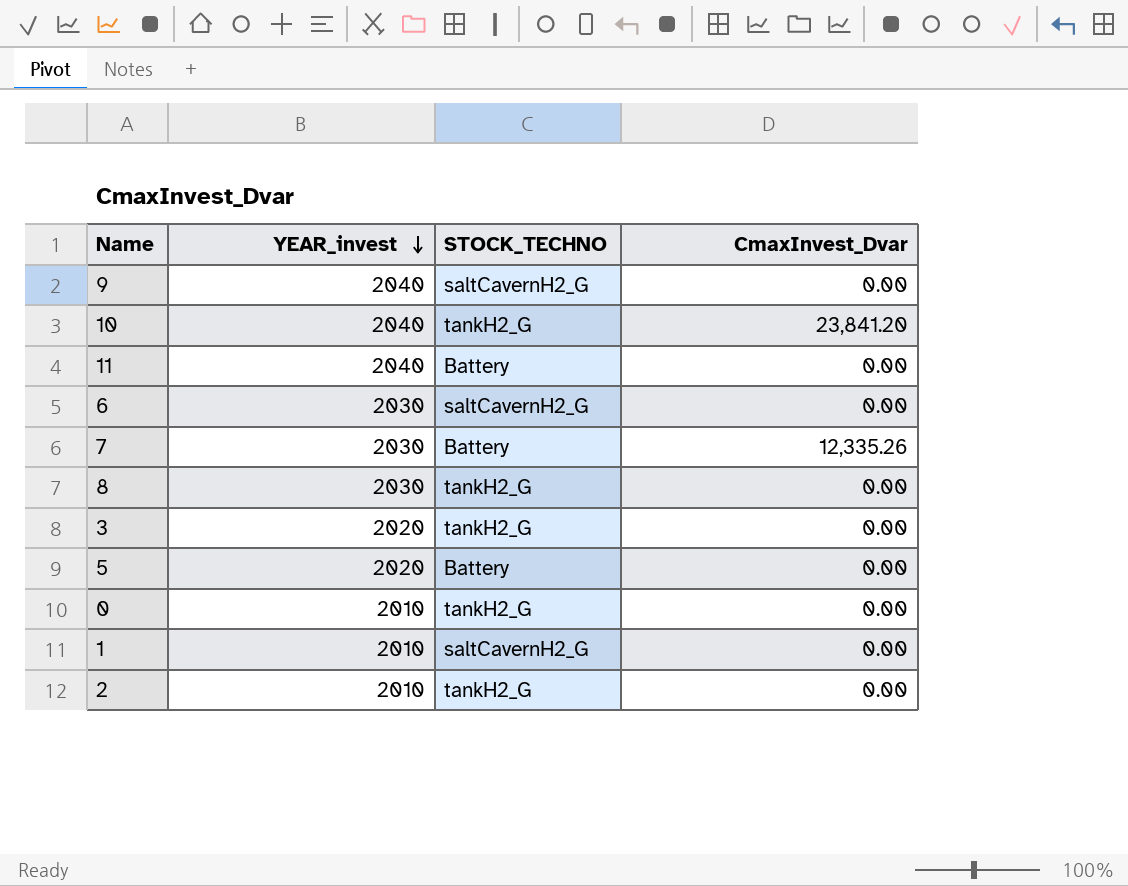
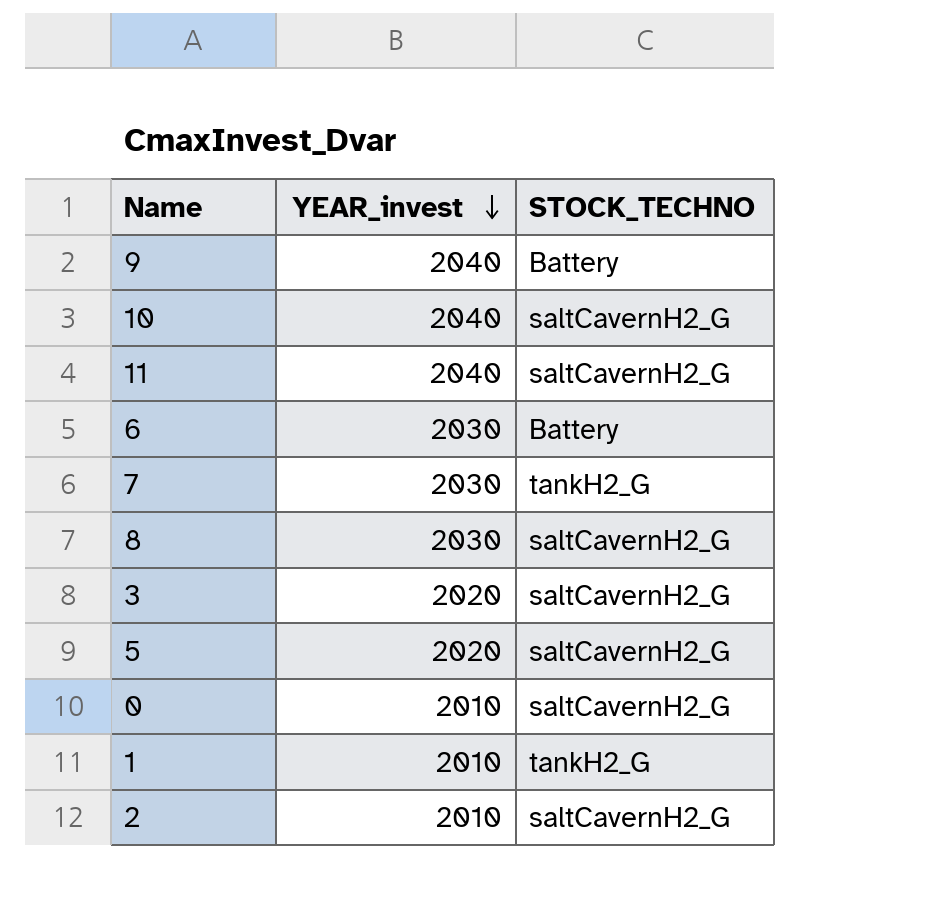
column CmaxInvest_Dvar | position: 4 -> none
9 | STOCK_TECHNO: saltCavernH2_G -> Battery
10 | STOCK_TECHNO: tankH2_G -> saltCavernH2_G
11 | STOCK_TECHNO: Battery -> saltCavernH2_G
6 | STOCK_TECHNO: saltCavernH2_G -> Battery
7 | STOCK_TECHNO: Battery -> tankH2_G
8 | STOCK_TECHNO: tankH2_G -> saltCavernH2_G
3 | STOCK_TECHNO: tankH2_G -> saltCavernH2_G
5 | STOCK_TECHNO: Battery -> saltCavernH2_G
0 | STOCK_TECHNO: tankH2_G -> saltCavernH2_G
1 | STOCK_TECHNO: saltCavernH2_G -> tankH2_G
2 | STOCK_TECHNO: tankH2_G -> saltCavernH2_G

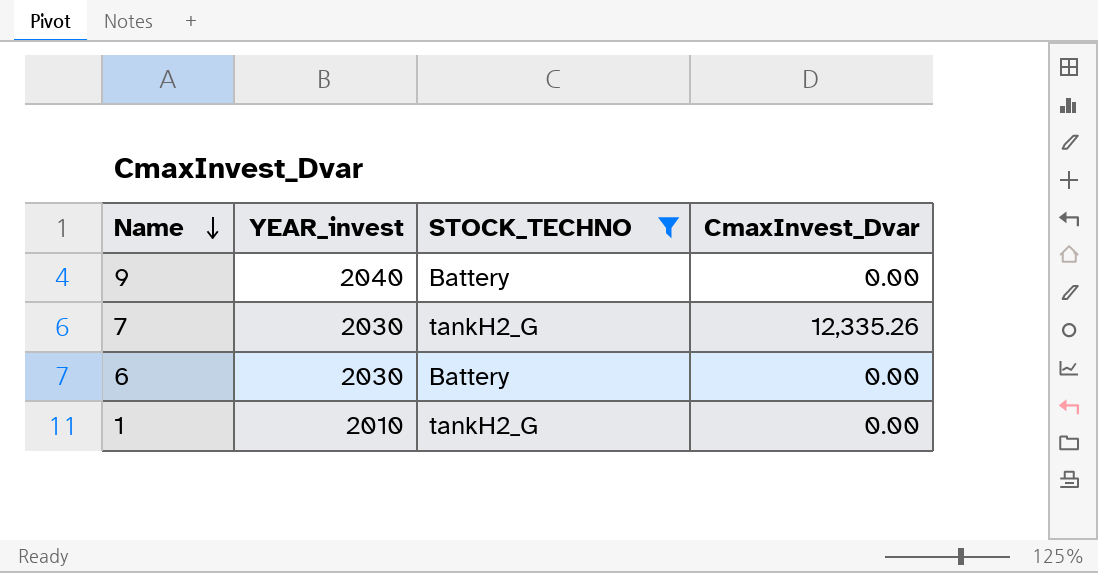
filter: none -> STOCK_TECHNO != saltCavernH2_G
row order: YEAR_invest descending -> Name descending
column CmaxInvest_Dvar | position: none -> 4

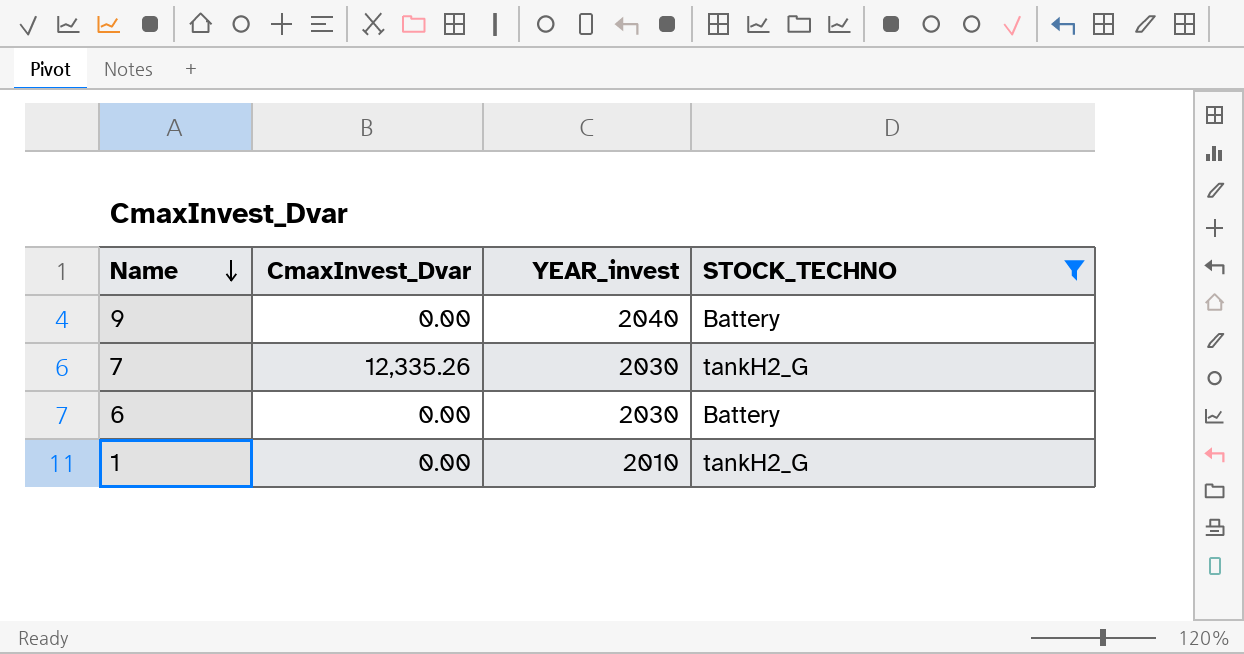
column CmaxInvest_Dvar | position: 4 -> 2

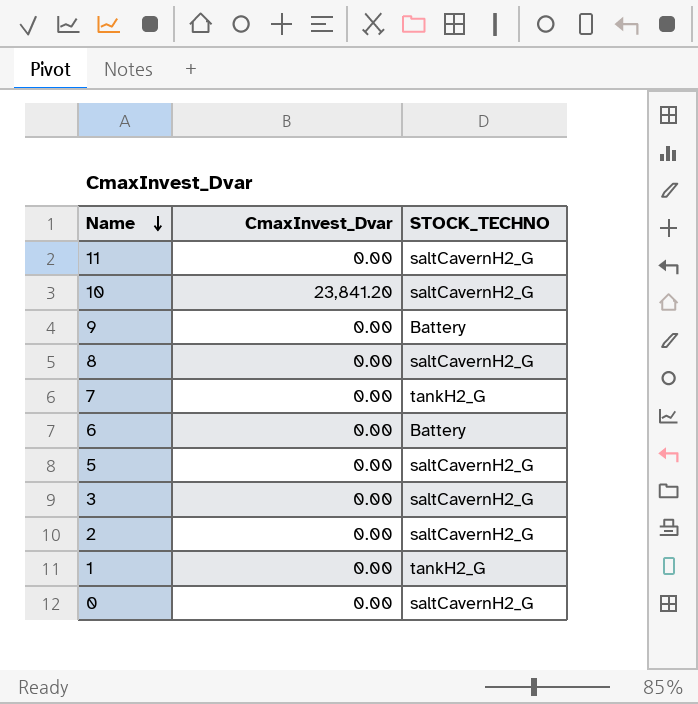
filter: STOCK_TECHNO != saltCavernH2_G -> none
column YEAR_invest | position: 3 -> none
7 | CmaxInvest_Dvar: 12,335.26 -> 0.00

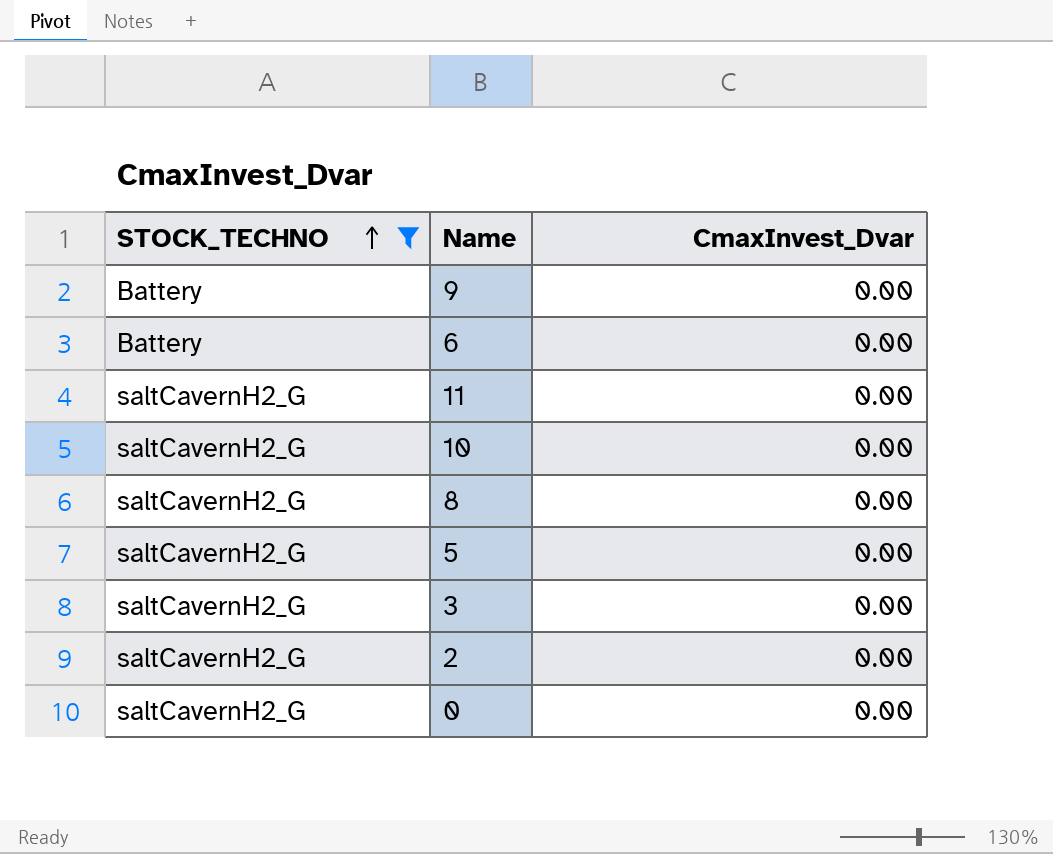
filter: none -> STOCK_TECHNO != tankH2_G
row order: Name descending -> STOCK_TECHNO ascending
column STOCK_TECHNO | position: 3 -> 1
10 | CmaxInvest_Dvar: 23,841.20 -> 0.00

